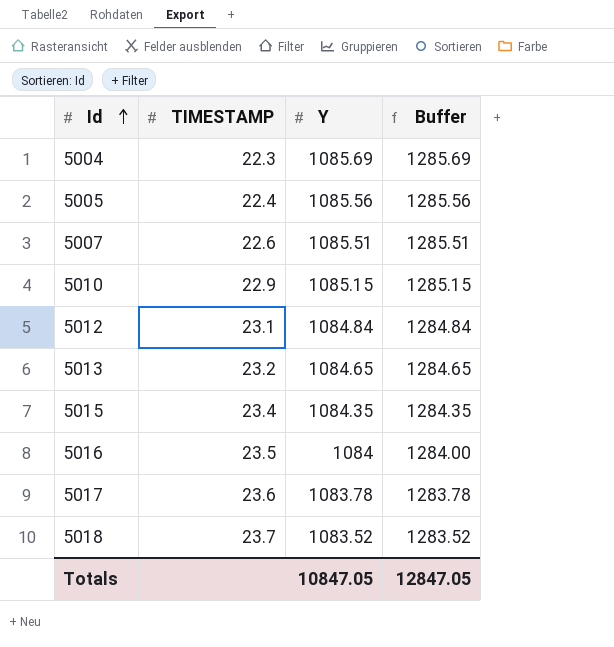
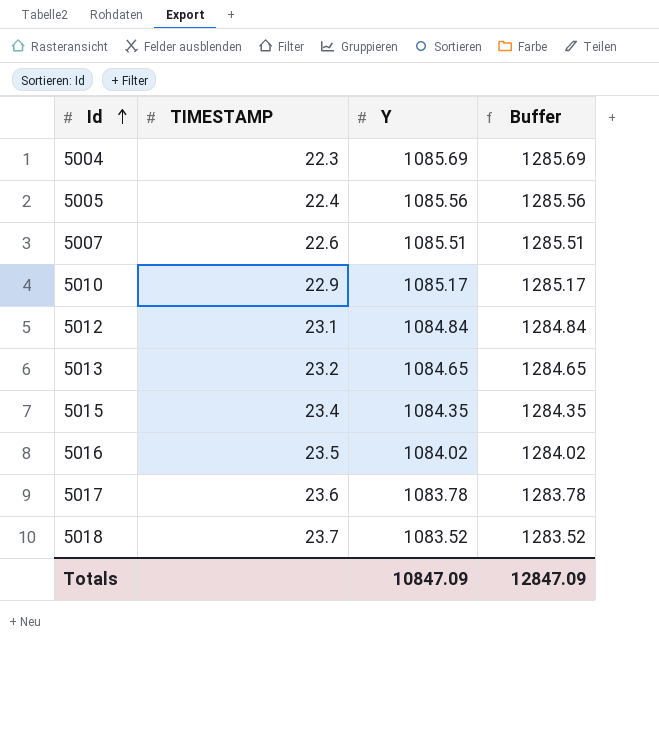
5010 | Y: 1085.15 -> 1085.17
5010 | Buffer: 1285.15 -> 1285.17
5016 | Y: 1084 -> 1084.02
5016 | Buffer: 1284.00 -> 1284.02
Totals | Y: 10847.05 -> 10847.09
Totals | Buffer: 12847.05 -> 12847.09

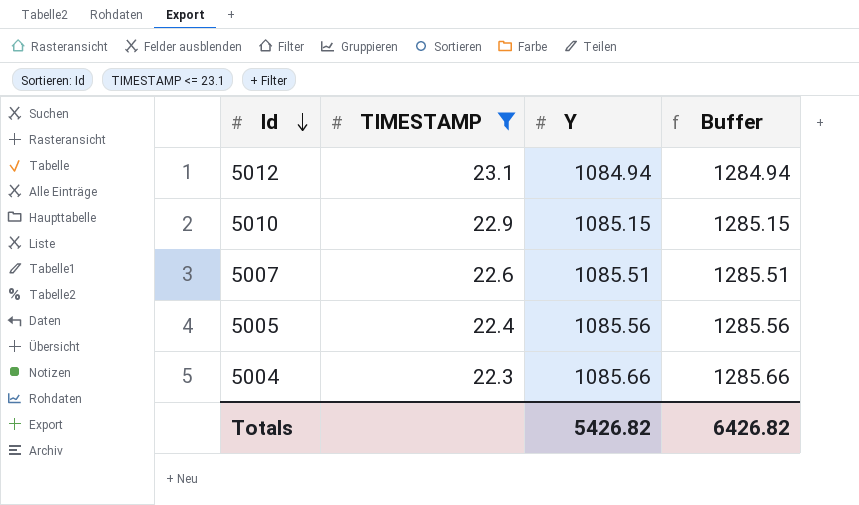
filter: none -> TIMESTAMP <= 23.1
row order: Id ascending -> Id descending
5012 | Y: 1084.84 -> 1084.94
5012 | Buffer: 1284.84 -> 1284.94
5010 | Y: 1085.17 -> 1085.15
5010 | Buffer: 1285.17 -> 1285.15
5004 | Y: 1085.69 -> 1085.66
5004 | Buffer: 1285.69 -> 1285.66
Totals | Y: 10847.09 -> 5426.82
Totals | Buffer: 12847.09 -> 6426.82

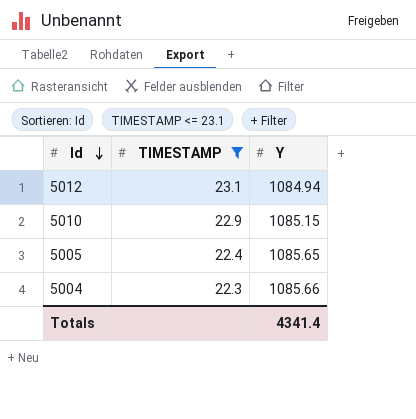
column Buffer | formula: [Y] + 200 -> none
row 5007: 22.6 | 1085.51 | 1285.51 -> none
5005 | Y: 1085.56 -> 1085.65
Totals | Y: 5426.82 -> 4341.4

